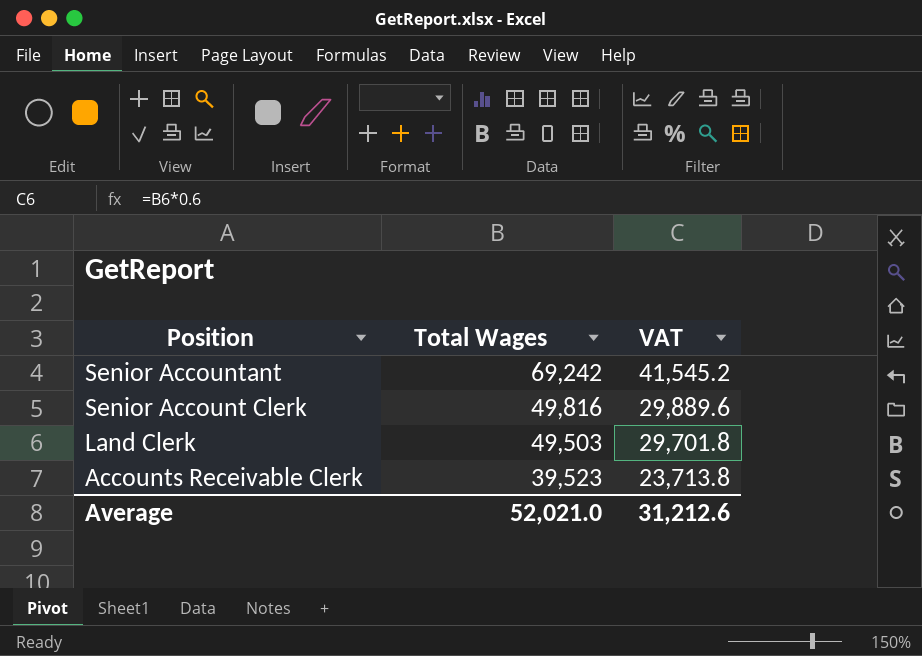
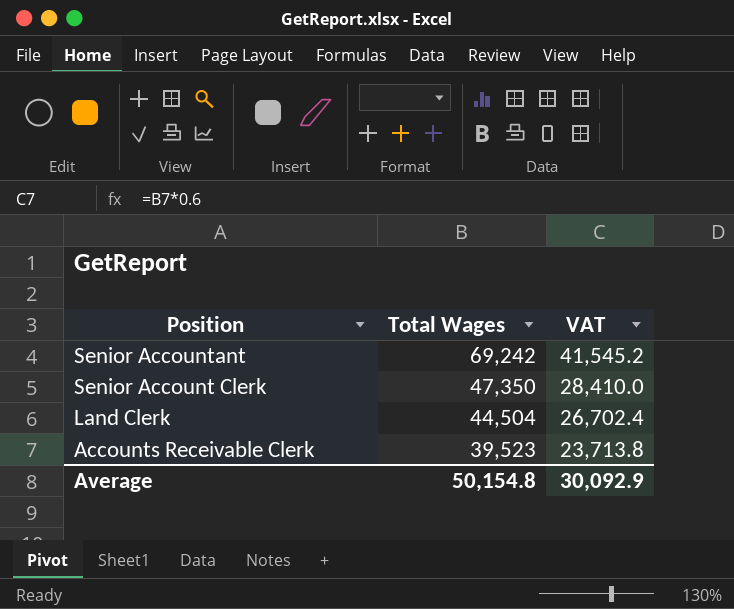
Senior Account Clerk | Total Wages: 49,816 -> 47,350
Senior Account Clerk | VAT: 29,889.6 -> 28,410.0
Land Clerk | Total Wages: 49,503 -> 44,504
Land Clerk | VAT: 29,701.8 -> 26,702.4
Average | Total Wages: 52,021.0 -> 50,154.8
Average | VAT: 31,212.6 -> 30,092.9

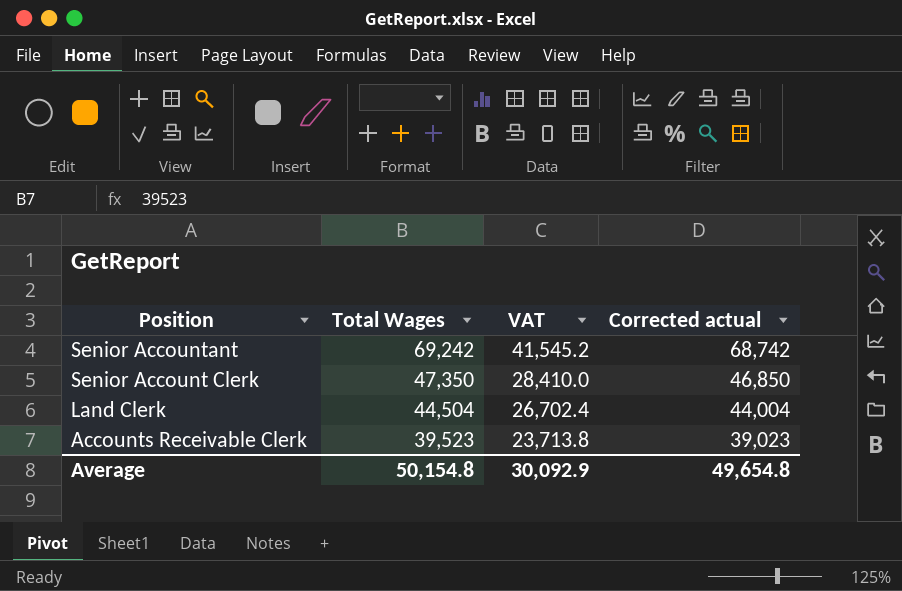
column Corrected actual | formula: none -> [Total Wages] - 500

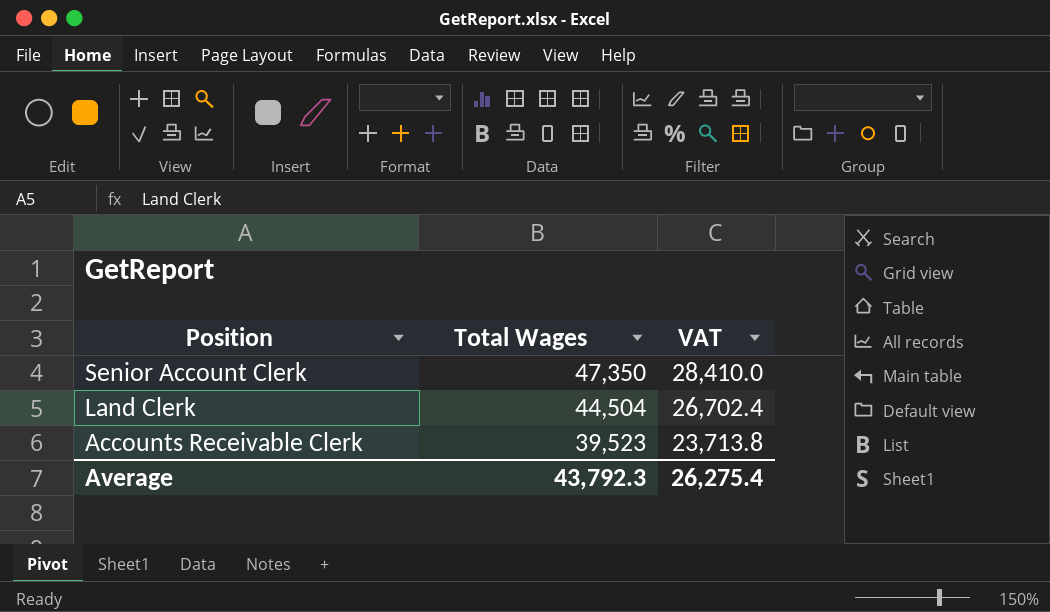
column Corrected actual | formula: [Total Wages] - 500 -> none
row Senior Accountant: 69,242 | 41,545.2 | 68,742 -> none
Average | Total Wages: 50,154.8 -> 43,792.3
Average | VAT: 30,092.9 -> 26,275.4

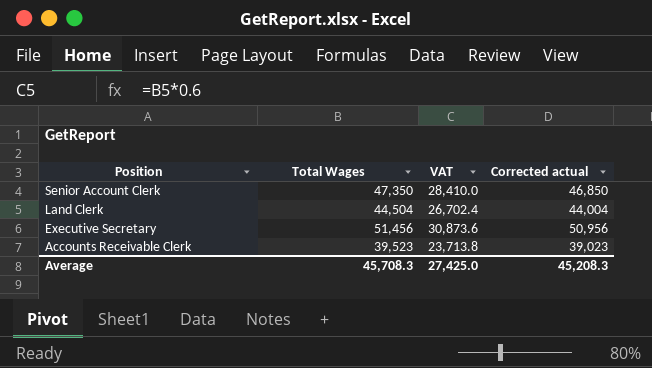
column Corrected actual | formula: none -> [Total Wages] - 500
row Executive Secretary: none -> 51,456 | 30,873.6 | 50,956
Average | Total Wages: 43,792.3 -> 45,708.3
Average | VAT: 26,275.4 -> 27,425.0

